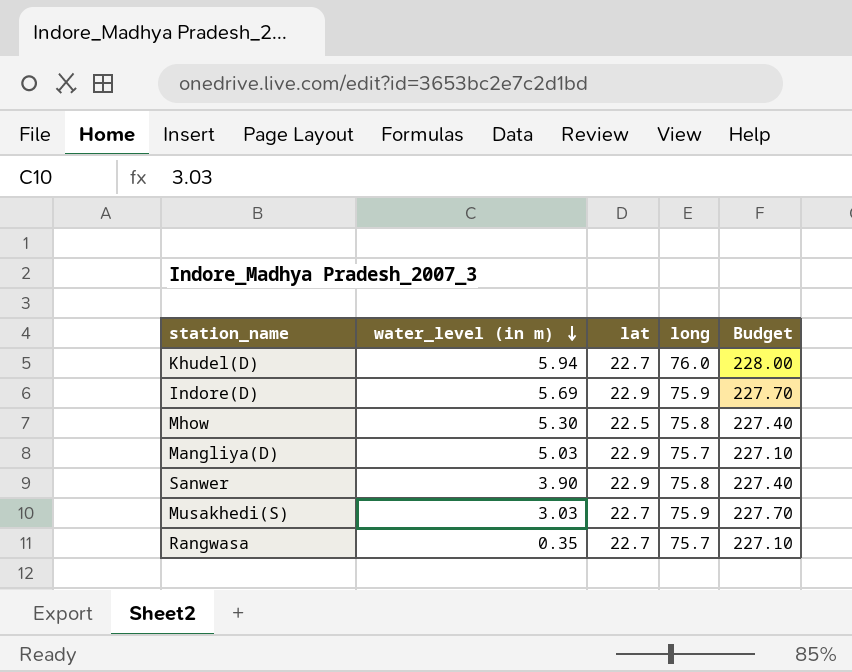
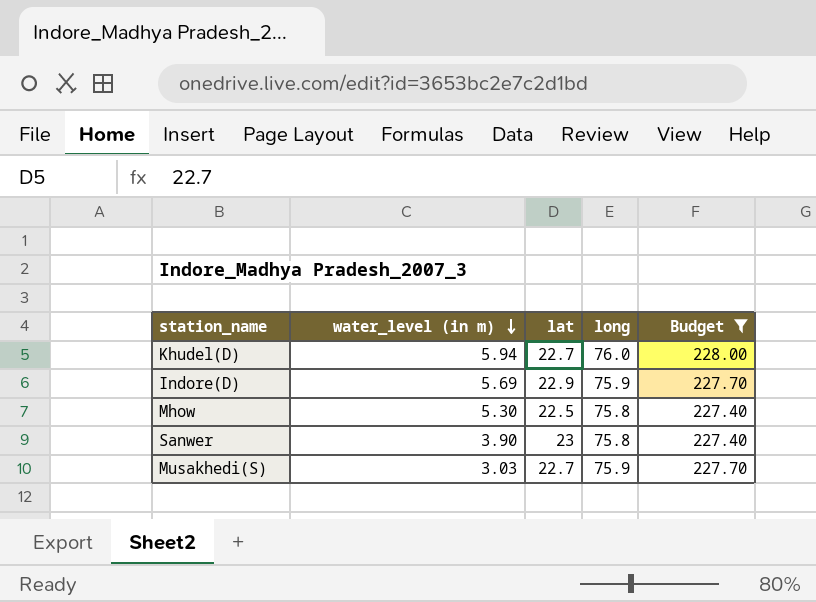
filter: none -> Budget != 227.10
Sanwer | lat: 22.9 -> 23

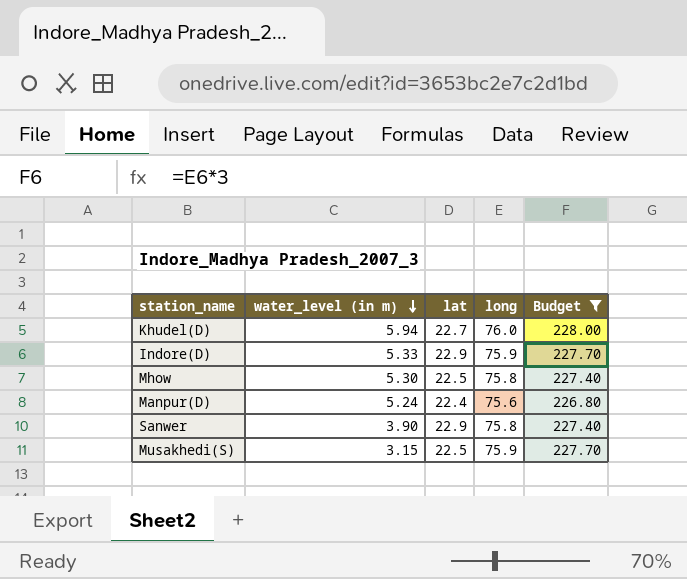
Indore(D) | water_level (in m): 5.69 -> 5.33
row Manpur(D): none -> 5.24 | 22.4 | 75.6 | 226.80
Sanwer | lat: 23 -> 22.9
Musakhedi(S) | water_level (in m): 3.03 -> 3.15
Musakhedi(S) | lat: 22.7 -> 22.5

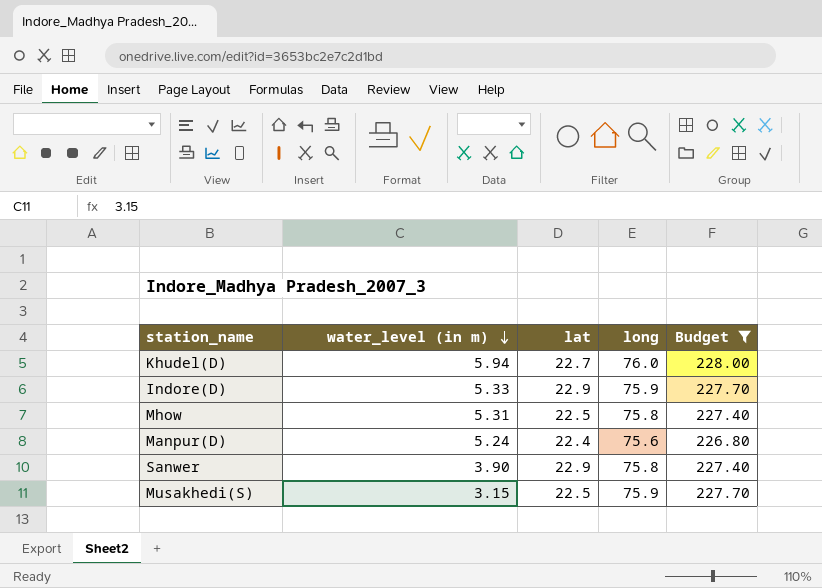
Mhow | water_level (in m): 5.30 -> 5.31

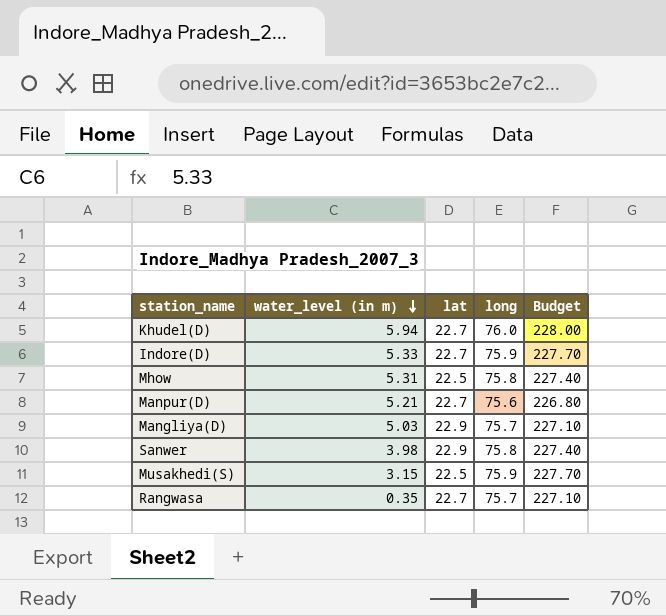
filter: Budget != 227.10 -> none
Indore(D) | lat: 22.9 -> 22.7
Manpur(D) | water_level (in m): 5.24 -> 5.21
Manpur(D) | lat: 22.4 -> 22.7
Sanwer | water_level (in m): 3.90 -> 3.98

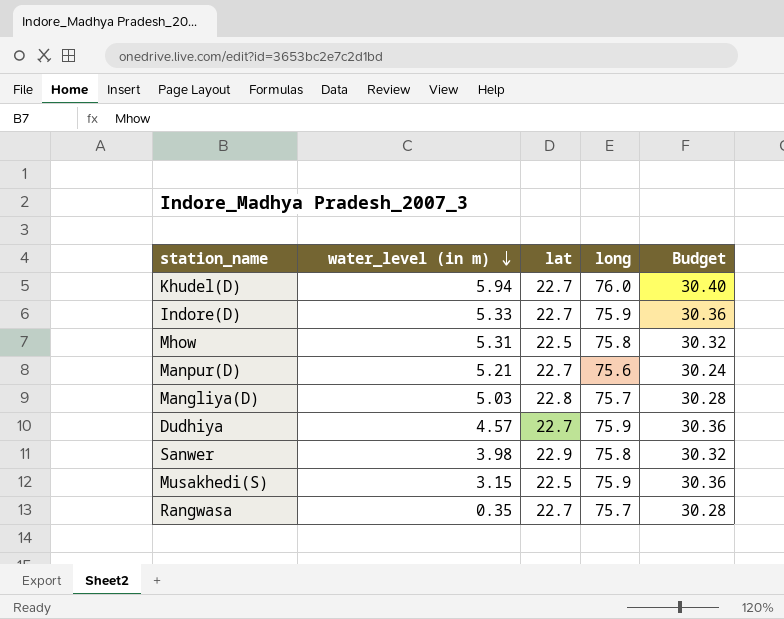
column Budget | formula: [long] * 3 -> [long] * 0.4
Mangliya(D) | lat: 22.9 -> 22.8
row Dudhiya: none -> 4.57 | 22.7 | 75.9 | 30.36

